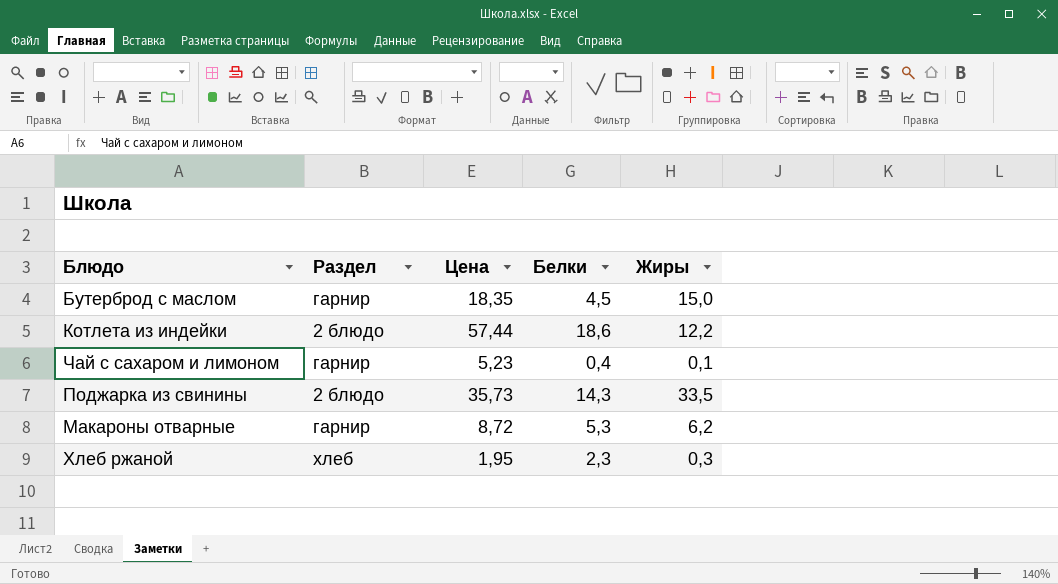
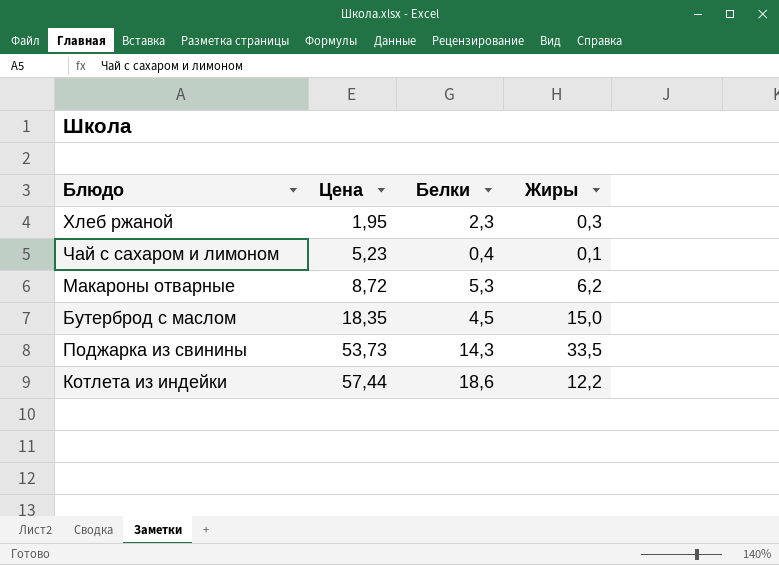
row order: none -> Цена ascending
column Раздел | position: 2 -> none
Поджарка из свинины | Цена: 35,73 -> 53,73

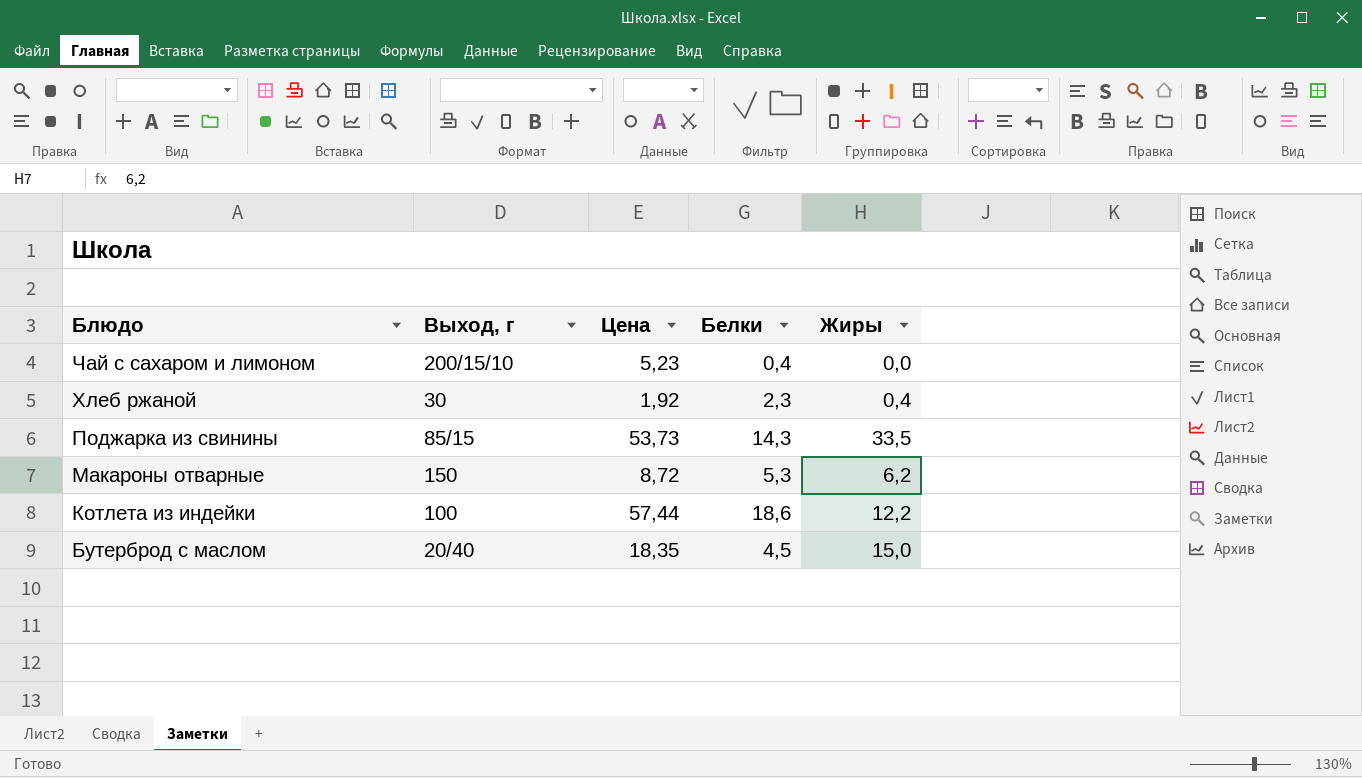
row order: Цена ascending -> Блюдо descending
column Выход, г | position: none -> 2
Чай с сахаром и лимоном | Жиры: 0,1 -> 0,0
Хлеб ржаной | Цена: 1,95 -> 1,92
Хлеб ржаной | Жиры: 0,3 -> 0,4

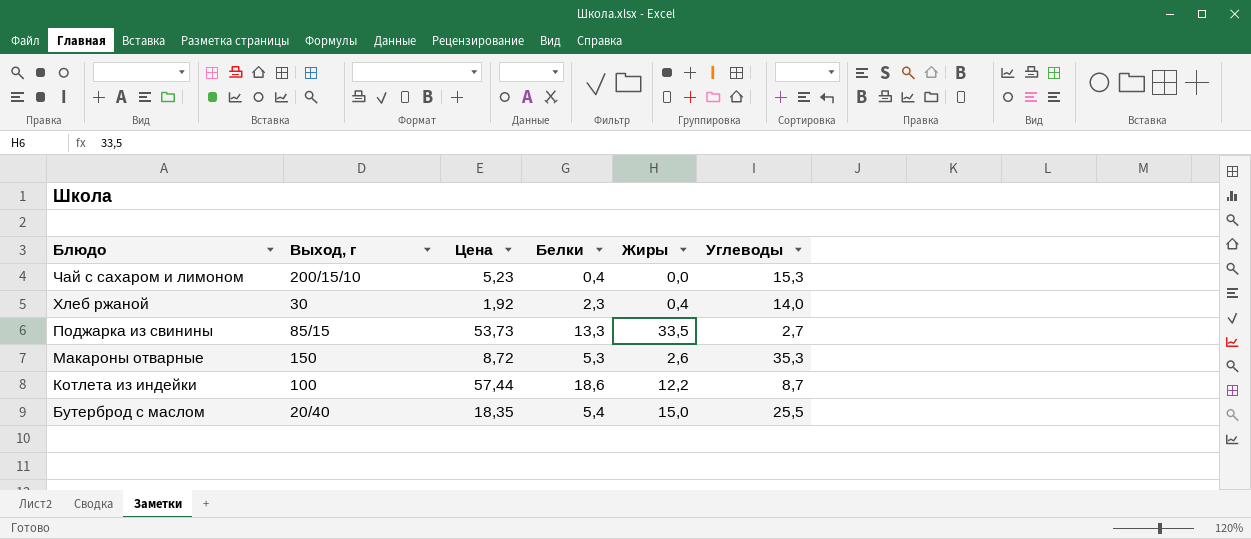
column Углеводы | position: none -> 6
Поджарка из свинины | Белки: 14,3 -> 13,3
Макароны отварные | Жиры: 6,2 -> 2,6
Бутерброд с маслом | Белки: 4,5 -> 5,4

